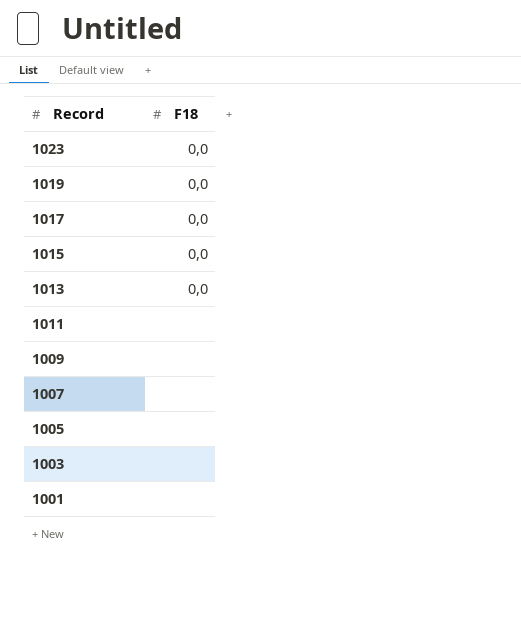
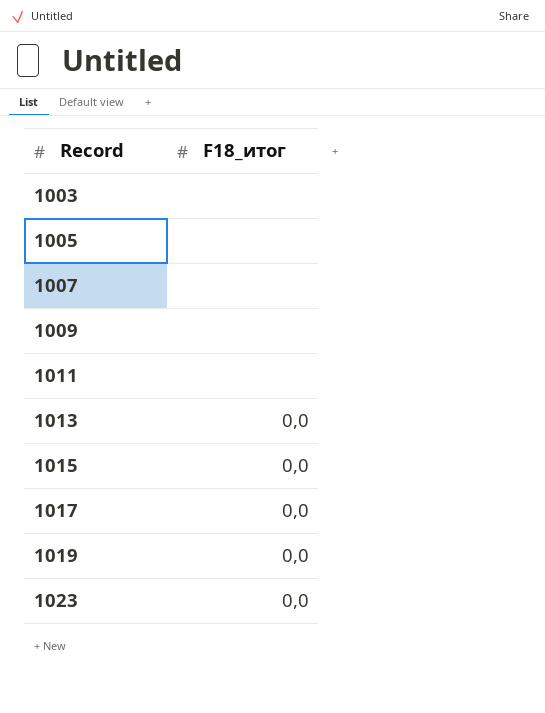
row order: Record descending -> Record ascending
column name: F18 -> F18_итог
row 1001: none -> none

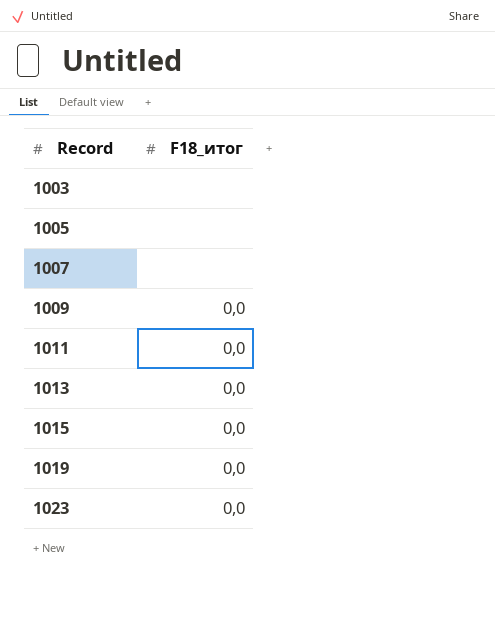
row 1017: 0,0 -> none
1009 | F18_итог: none -> 0,0
1011 | F18_итог: none -> 0,0

